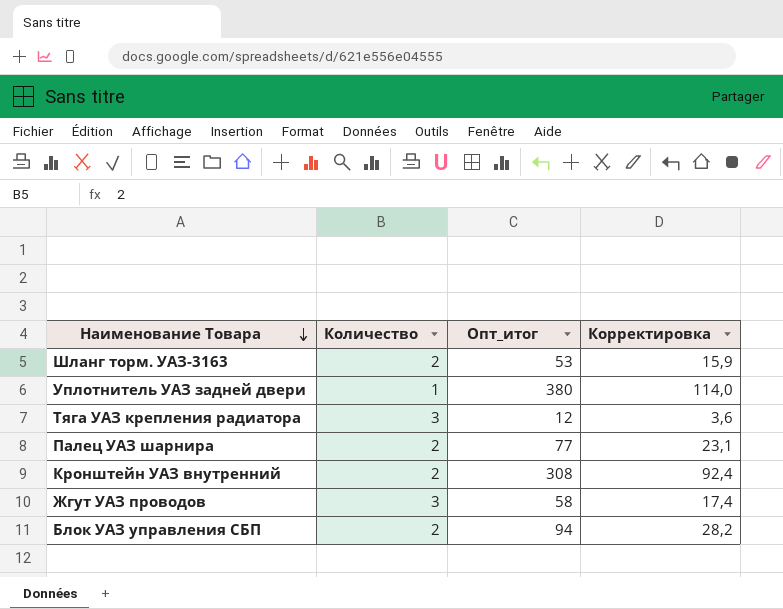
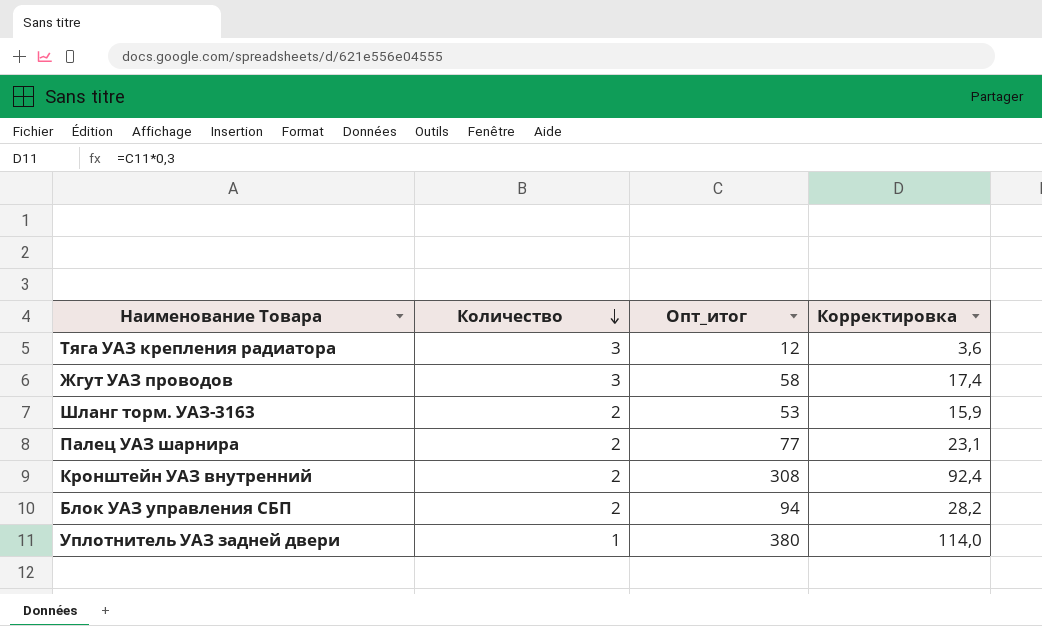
row order: Наименование Товара descending -> Количество descending

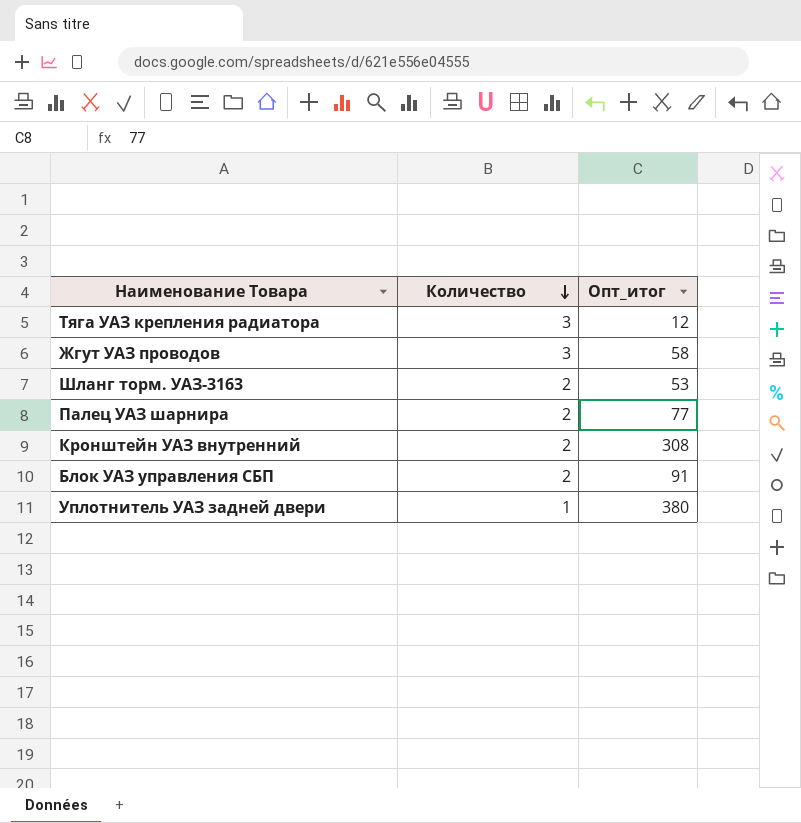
column Корректировка | formula: [Опт_итог] * 0,3 -> none
Блок УАЗ управления СБП | Опт_итог: 94 -> 91

